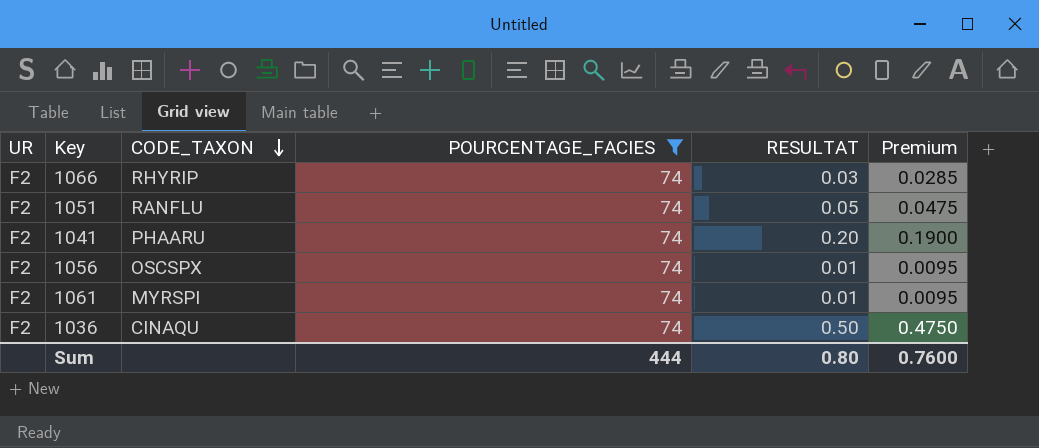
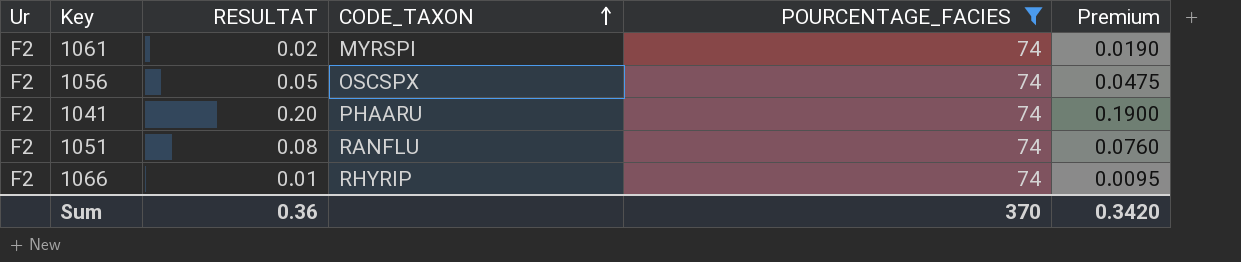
row order: CODE_TAXON descending -> CODE_TAXON ascending
column name: UR -> Ur
column RESULTAT | position: 5 -> 3
row 1036: F2 | CINAQU | 74 | 0.50 | 0.4750 -> none
1061 | RESULTAT: 0.01 -> 0.02
1061 | Premium: 0.0095 -> 0.0190
1056 | RESULTAT: 0.01 -> 0.05
1056 | Premium: 0.0095 -> 0.0475
1051 | RESULTAT: 0.05 -> 0.08
1051 | Premium: 0.0475 -> 0.0760
1066 | RESULTAT: 0.03 -> 0.01
1066 | Premium: 0.0285 -> 0.0095
Sum | RESULTAT: 0.80 -> 0.36
Sum | POURCENTAGE_FACIES: 444 -> 370
Sum | Premium: 0.7600 -> 0.3420

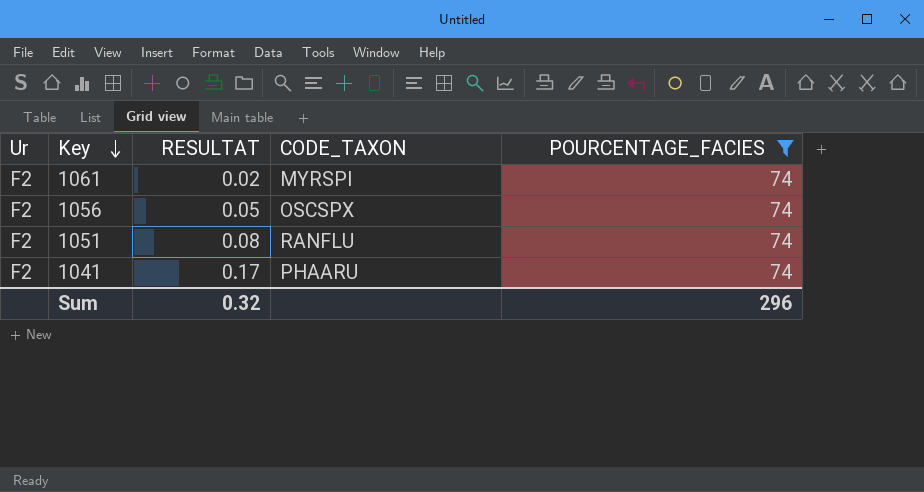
row order: CODE_TAXON ascending -> Key descending
column Premium | formula: [RESULTAT] * 0.95 -> none
row 1066: F2 | 0.01 | RHYRIP | 74 | 0.0095 -> none
1041 | RESULTAT: 0.20 -> 0.17
Sum | RESULTAT: 0.36 -> 0.32
Sum | POURCENTAGE_FACIES: 370 -> 296

